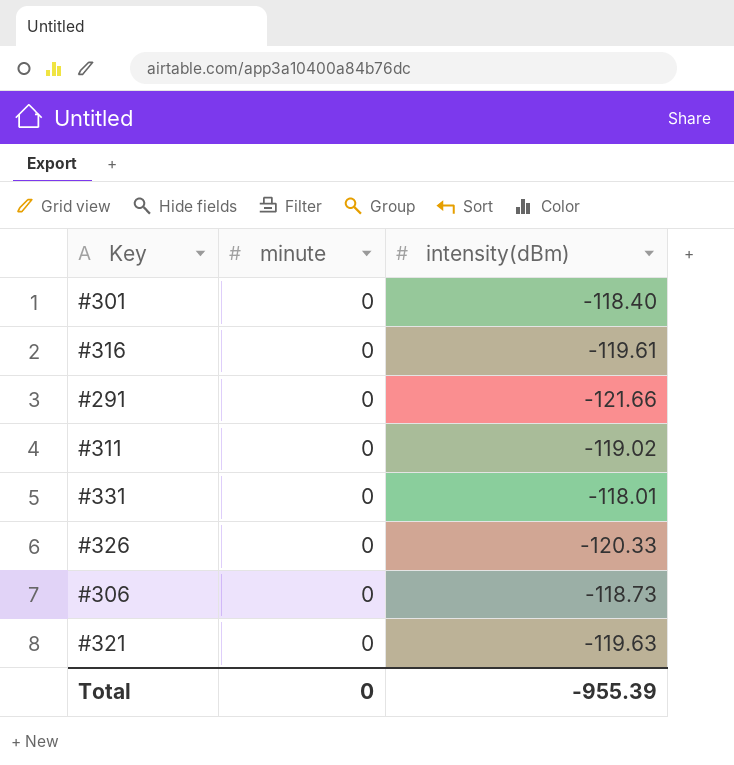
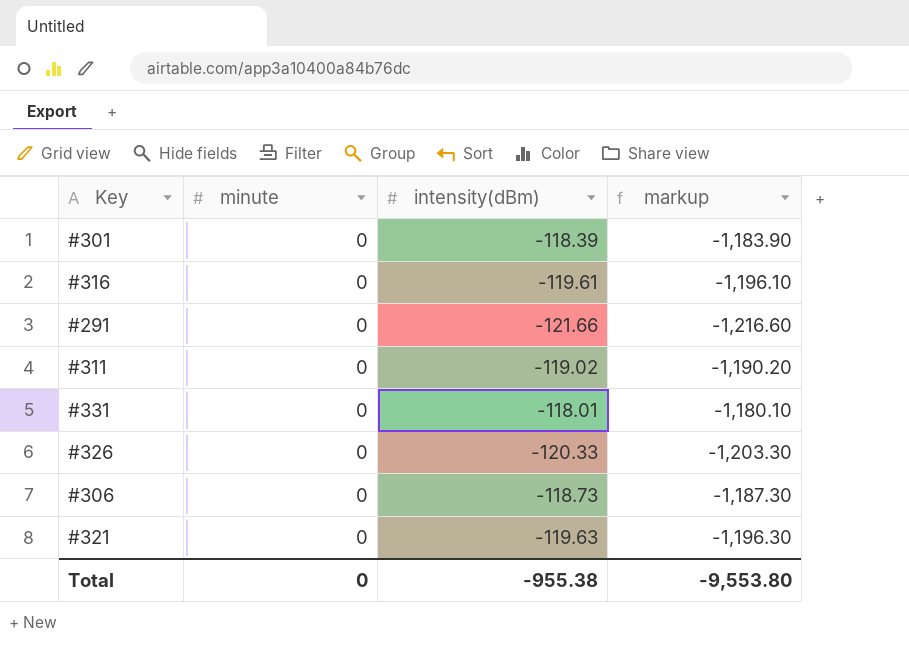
column markup | formula: none -> [intensity(dBm)] * 10
#301 | intensity(dBm): -118.40 -> -118.39
Total | intensity(dBm): -955.39 -> -955.38

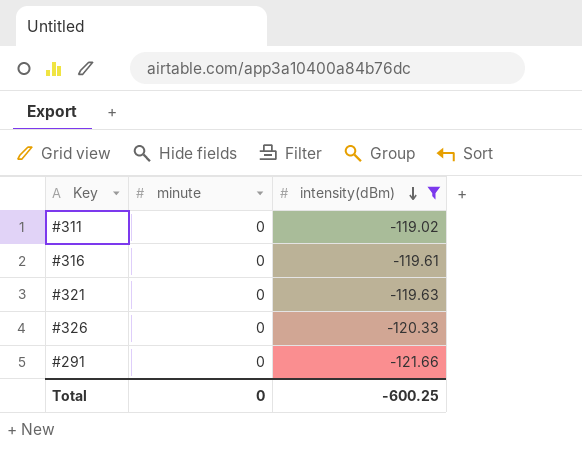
filter: none -> intensity(dBm) <= -119.02
row order: none -> intensity(dBm) descending
column markup | formula: [intensity(dBm)] * 10 -> none
Total | intensity(dBm): -955.38 -> -600.25

